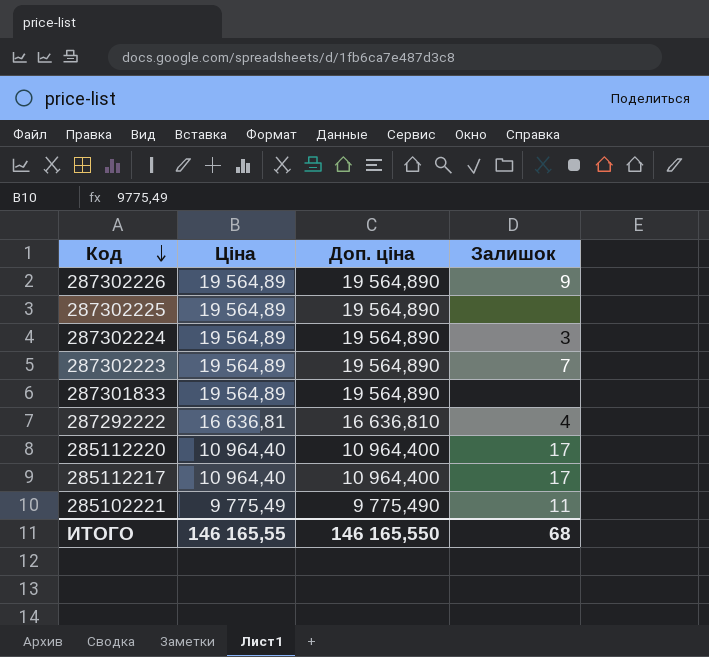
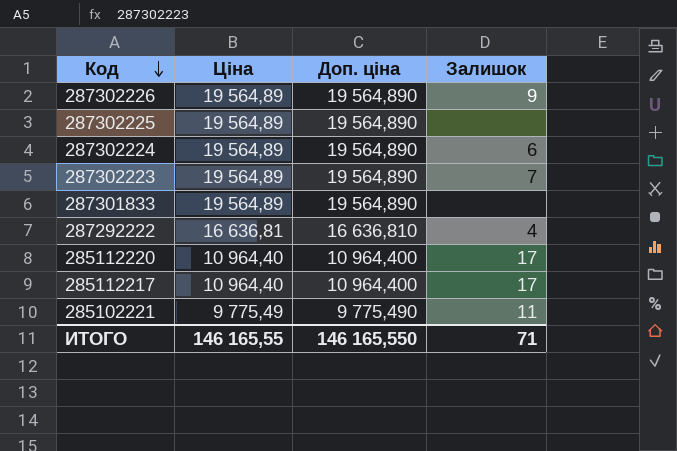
287302224 | Залишок: 3 -> 6
ИТОГО | Залишок: 68 -> 71

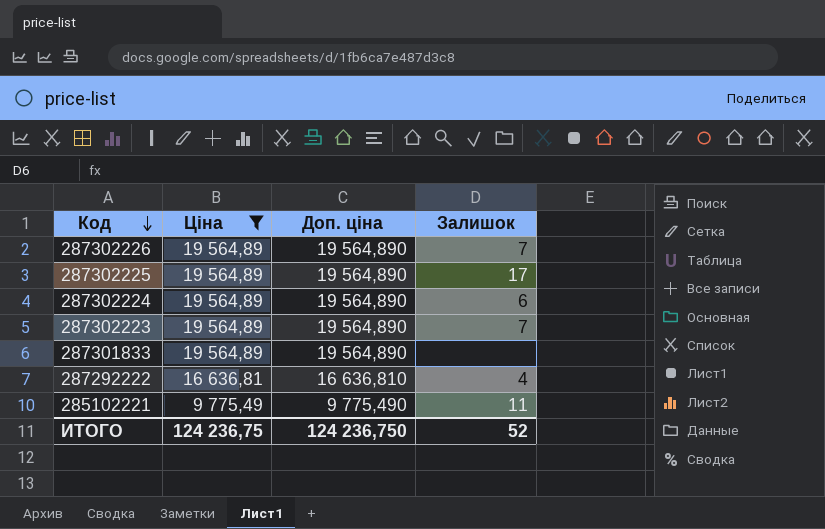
filter: none -> Ціна != 10 964,40
287302226 | Залишок: 9 -> 7
287302225 | Залишок: none -> 17
ИТОГО | Ціна: 146 165,55 -> 124 236,75
ИТОГО | Доп. ціна: 146 165,550 -> 124 236,750
ИТОГО | Залишок: 71 -> 52

